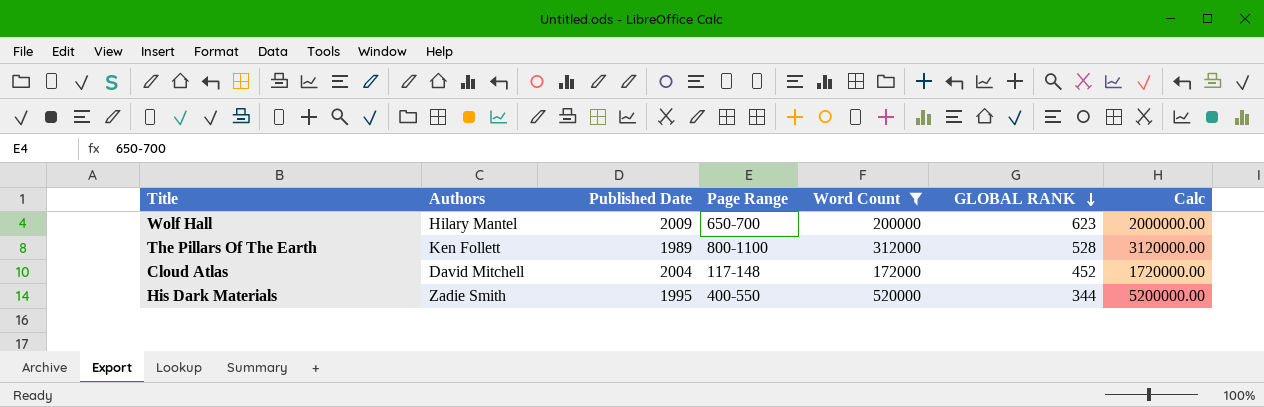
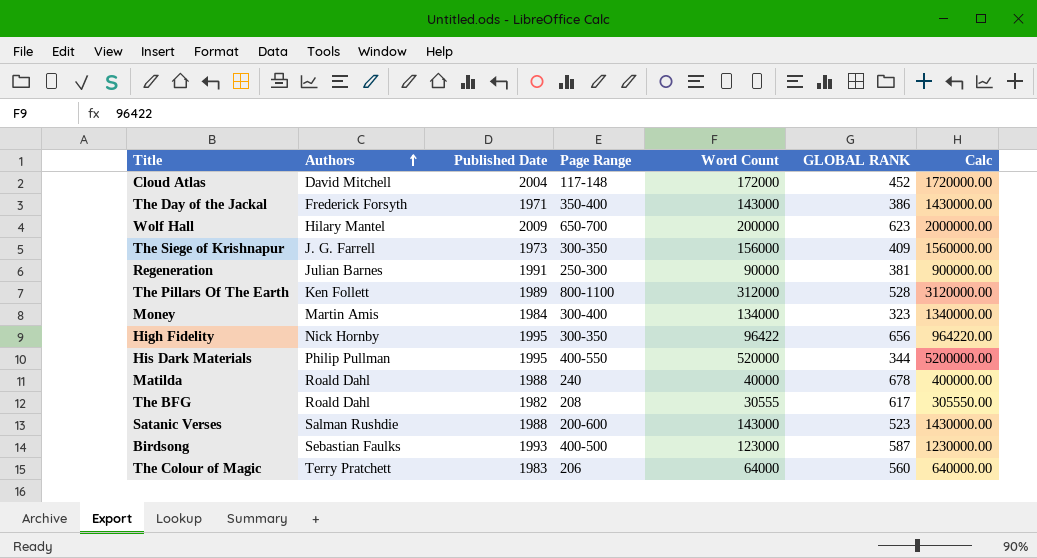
filter: Word Count >= 172000 -> none
row order: GLOBAL RANK descending -> Authors ascending
His Dark Materials | Authors: Zadie Smith -> Philip Pullman

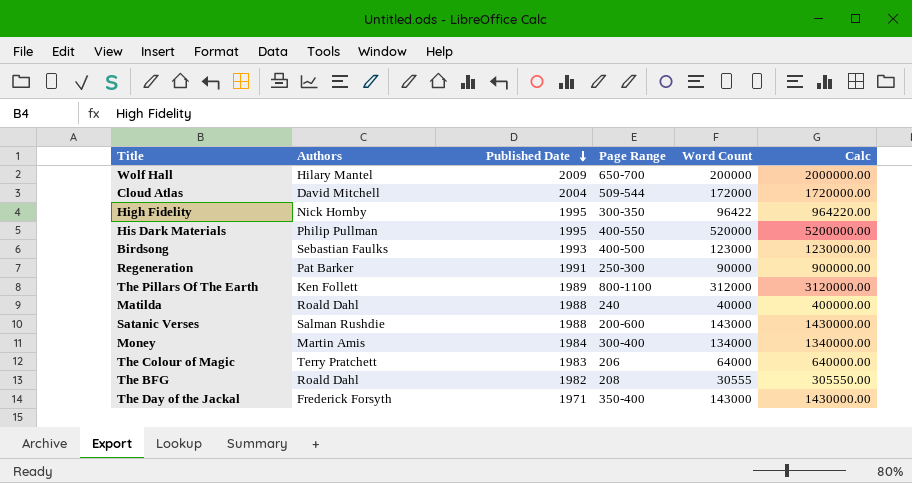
row order: Authors ascending -> Published Date descending
column GLOBAL RANK | position: 6 -> none
row The Siege of Krishnapur: J. G. Farrell | 1973 | 300-350 | 156000 | 409 | 1560000.00 -> none
Cloud Atlas | Page Range: 117-148 -> 509-544
Regeneration | Authors: Julian Barnes -> Pat Barker

